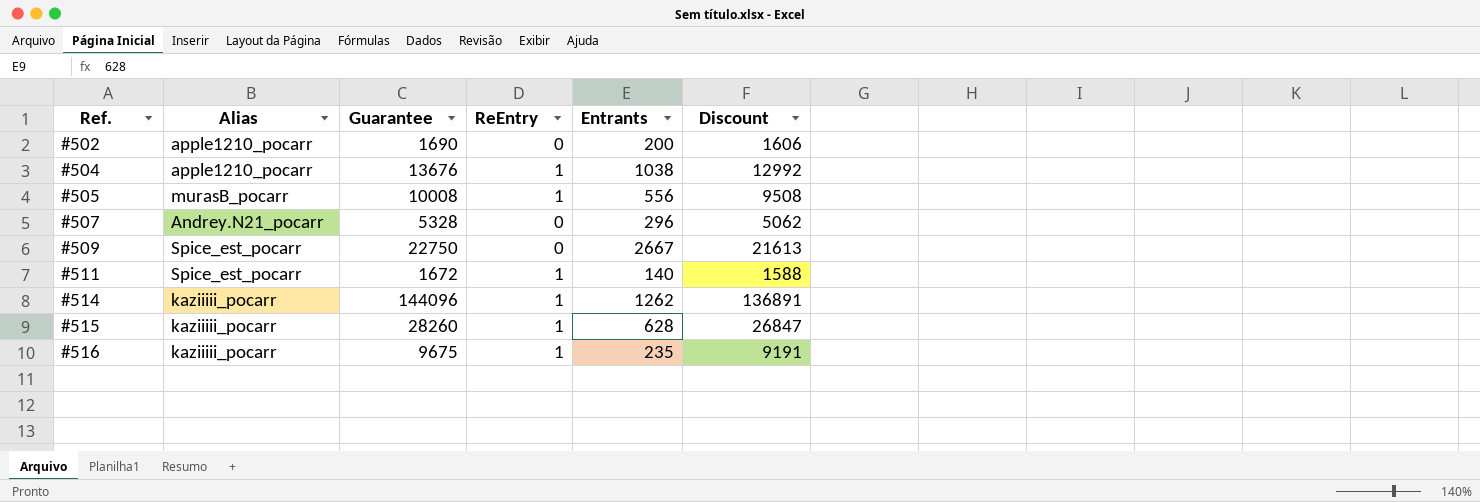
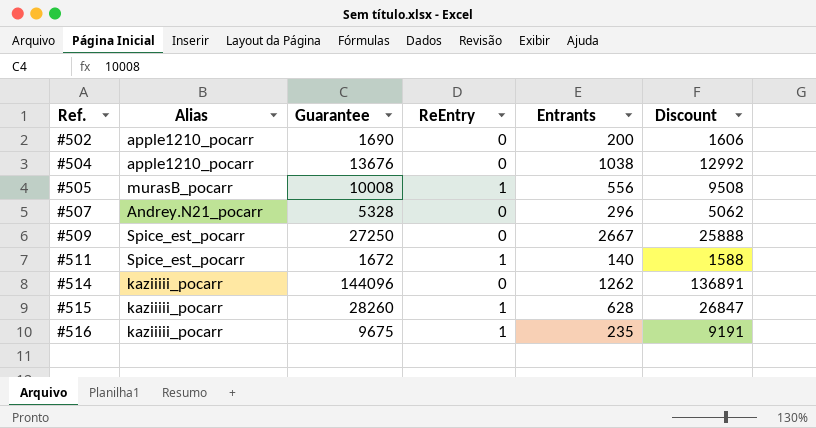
#504 | ReEntry: 1 -> 0
#509 | Guarantee: 22750 -> 27250
#509 | Discount: 21613 -> 25888
#514 | ReEntry: 1 -> 0

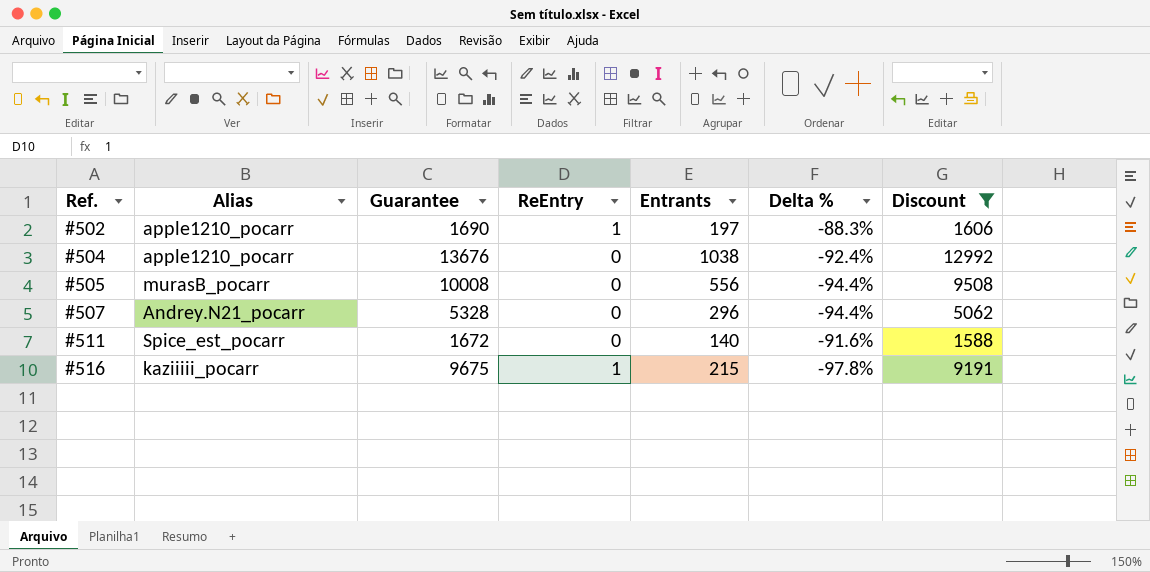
filter: none -> Discount <= 12992
column Delta % | formula: none -> ([Entrants] - [Guarantee]) / [Guarantee]
#502 | ReEntry: 0 -> 1
#502 | Entrants: 200 -> 197
#505 | ReEntry: 1 -> 0
#511 | ReEntry: 1 -> 0
#516 | Entrants: 235 -> 215

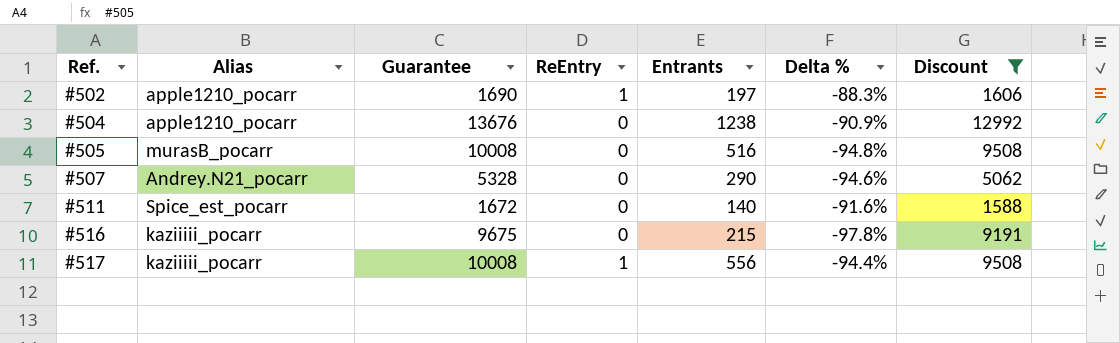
#504 | Entrants: 1038 -> 1238
#504 | Delta %: -92.4% -> -90.9%
#505 | Entrants: 556 -> 516
#505 | Delta %: -94.4% -> -94.8%
#507 | Entrants: 296 -> 290
#507 | Delta %: -94.4% -> -94.6%
#516 | ReEntry: 1 -> 0
row #517: none -> kaziiiii_pocarr | 10008 | 1 | 556 | -94.4% | 9508

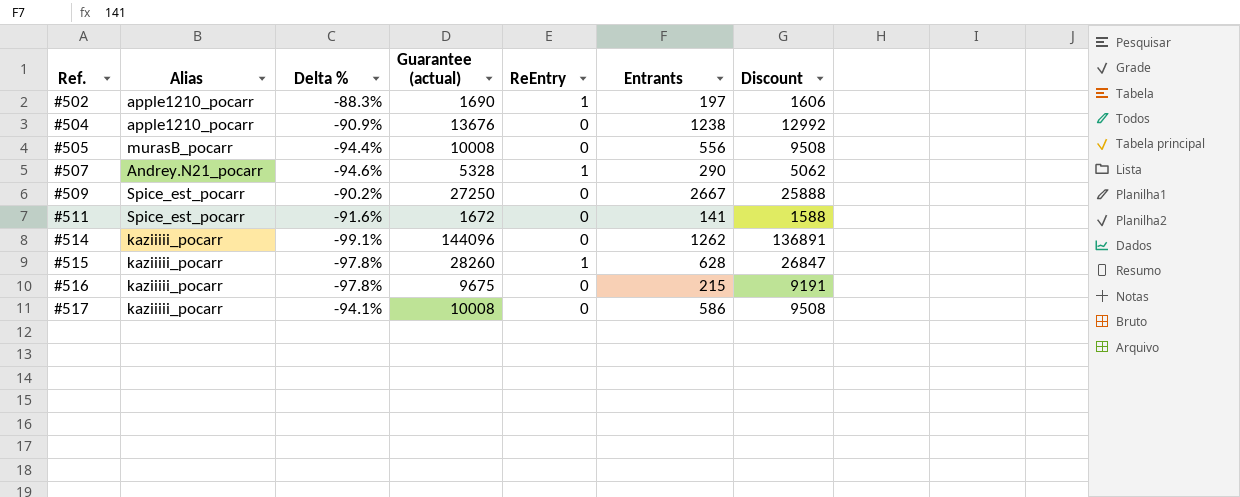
filter: Discount <= 12992 -> none
column Delta % | position: 6 -> 3
column name: Guarantee -> Guarantee (actual)
#505 | Delta %: -94.8% -> -94.4%
#505 | Entrants: 516 -> 556
#507 | ReEntry: 0 -> 1
#511 | Entrants: 140 -> 141
#517 | Delta %: -94.4% -> -94.1%
#517 | ReEntry: 1 -> 0
#517 | Entrants: 556 -> 586

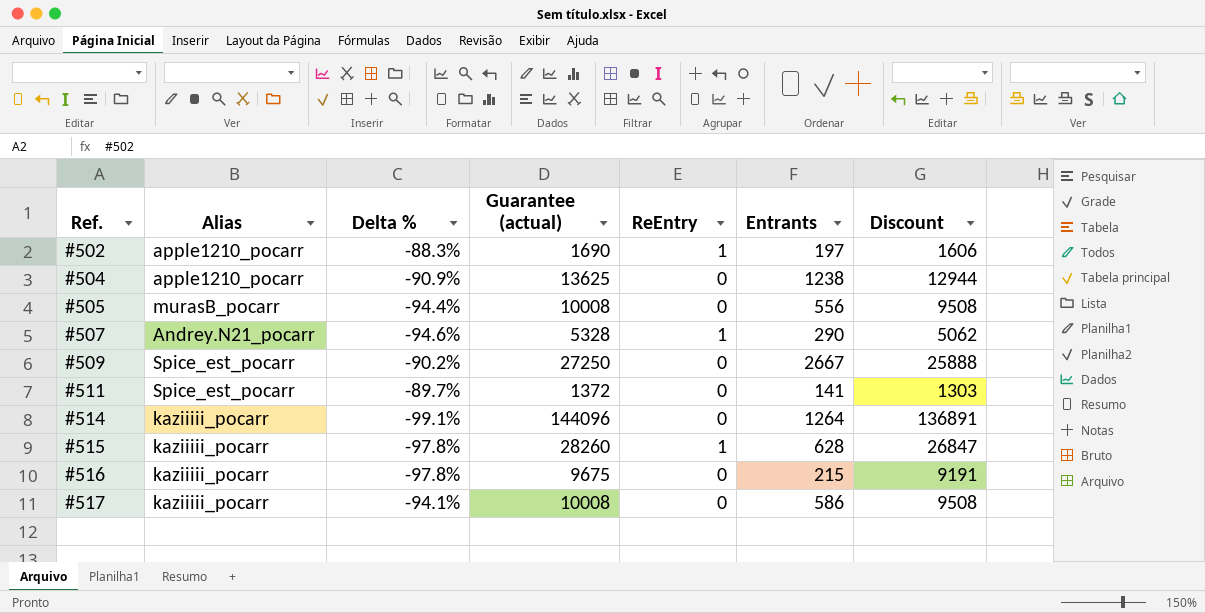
#504 | Guarantee (actual): 13676 -> 13625
#504 | Discount: 12992 -> 12944
#511 | Delta %: -91.6% -> -89.7%
#511 | Guarantee (actual): 1672 -> 1372
#511 | Discount: 1588 -> 1303
#514 | Entrants: 1262 -> 1264

